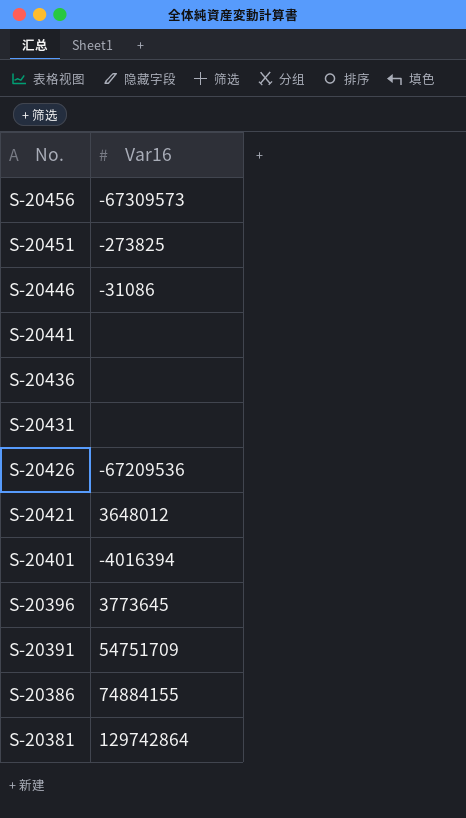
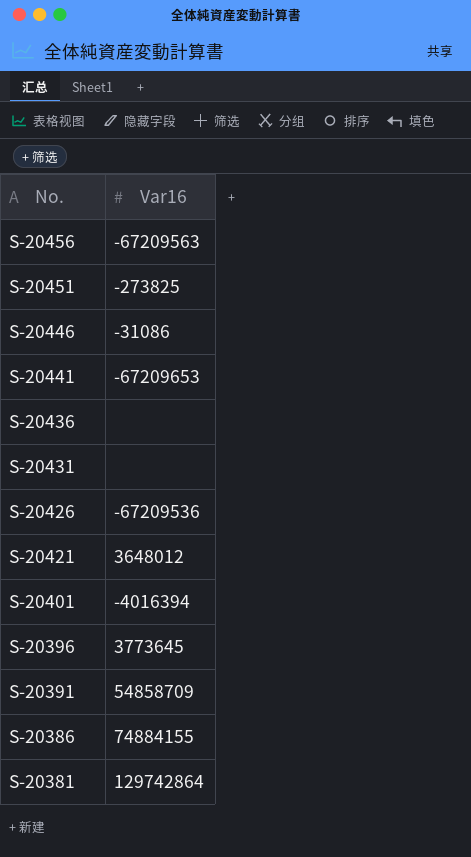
S-20456 | Var16: -67309573 -> -67209563
S-20441 | Var16: none -> -67209653
S-20391 | Var16: 54751709 -> 54858709

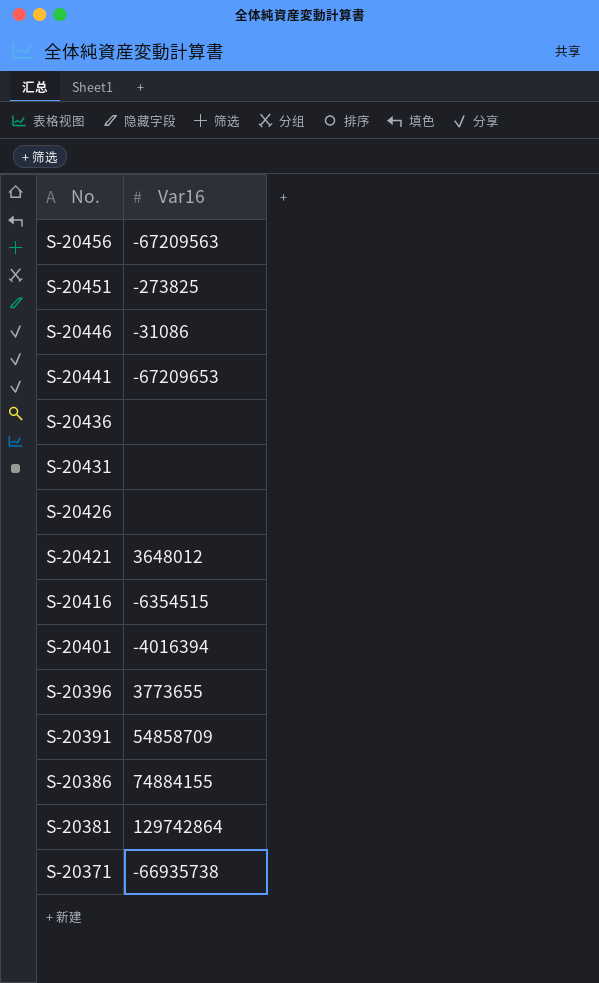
S-20426 | Var16: -67209536 -> none
row S-20416: none -> -6354515
S-20396 | Var16: 3773645 -> 3773655
row S-20371: none -> -66935738

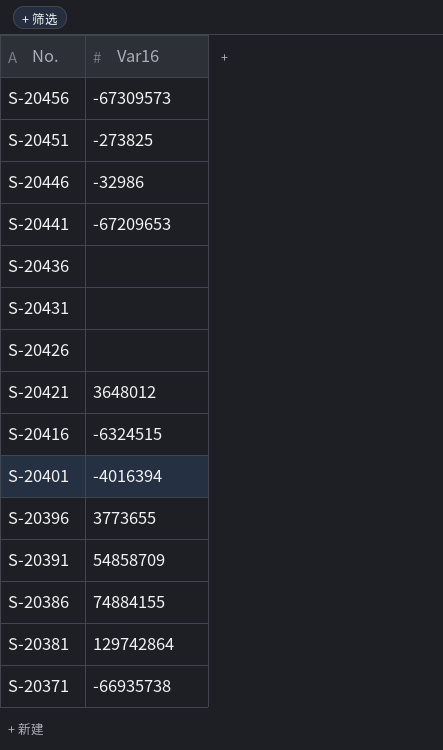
S-20456 | Var16: -67209563 -> -67309573
S-20446 | Var16: -31086 -> -32986
S-20416 | Var16: -6354515 -> -6324515

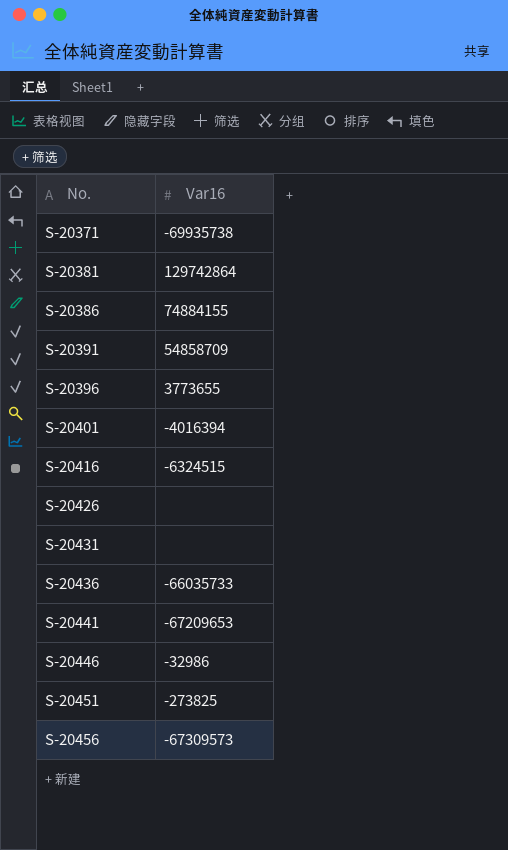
row order: No. descending -> No. ascending
row S-20421: 3648012 -> none
S-20371 | Var16: -66935738 -> -69935738
S-20436 | Var16: none -> -66035733

